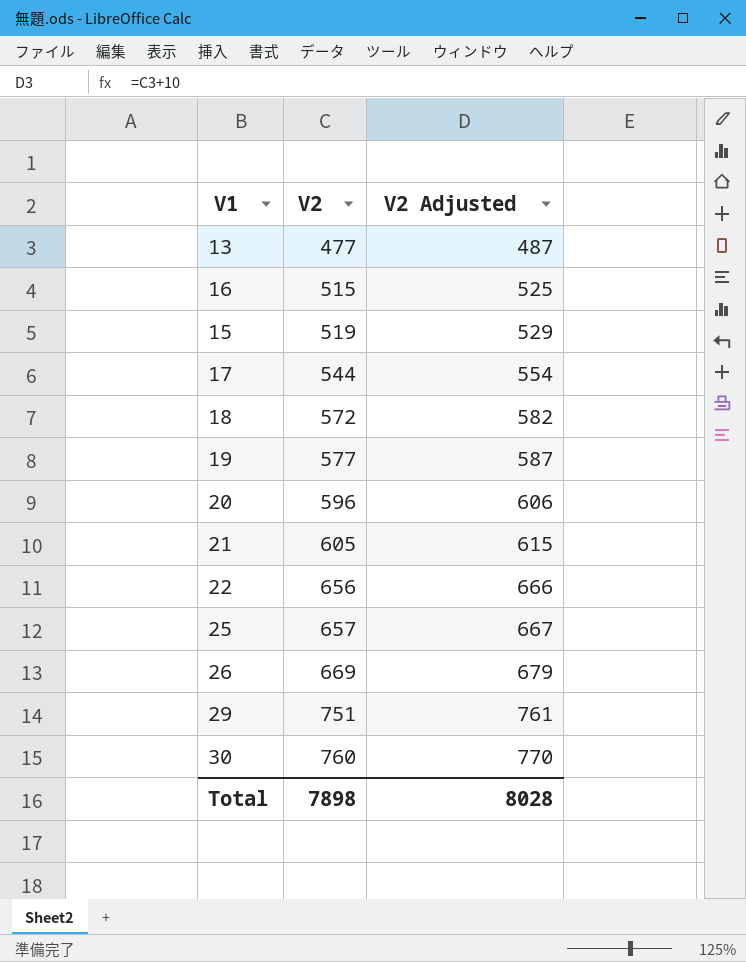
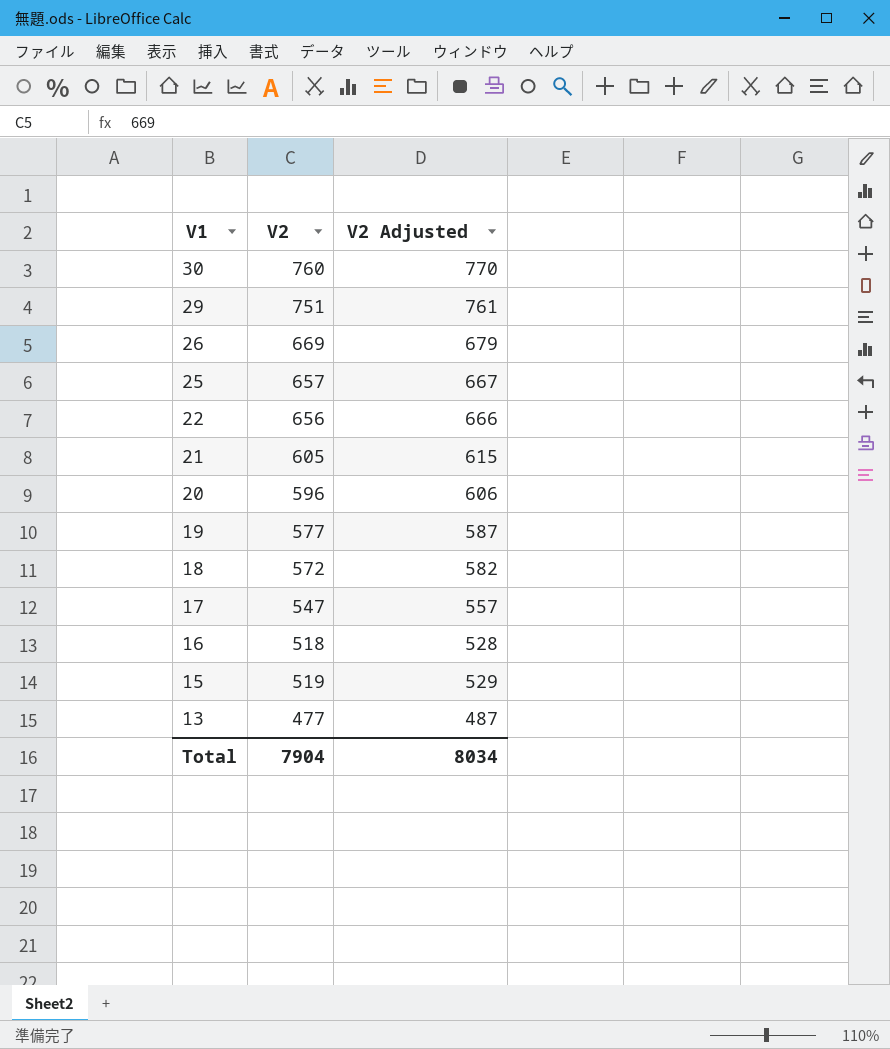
row order: V2 ascending -> V1 descending
17 | V2: 544 -> 547
17 | V2 Adjusted: 554 -> 557
16 | V2: 515 -> 518
16 | V2 Adjusted: 525 -> 528
Total | V2: 7898 -> 7904
Total | V2 Adjusted: 8028 -> 8034

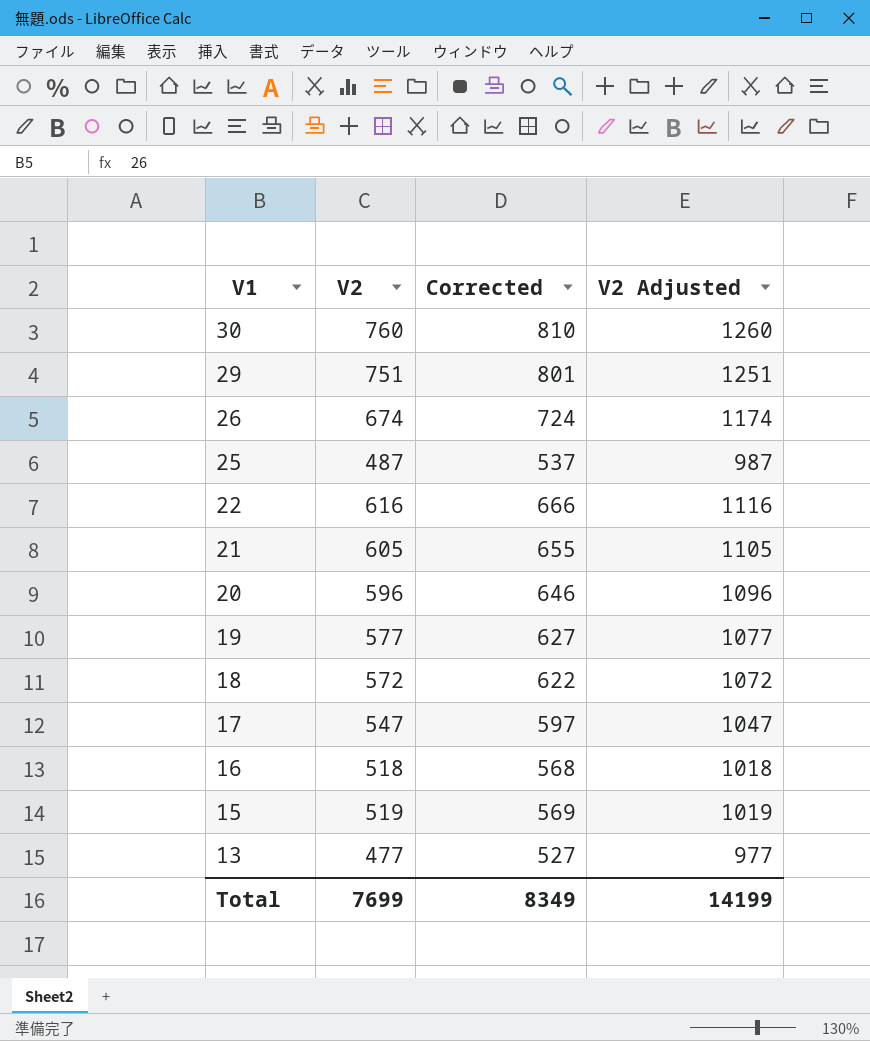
column Corrected | formula: none -> [V2] + 50
column V2 Adjusted | formula: [V2] + 10 -> [V2] + 500
26 | V2: 669 -> 674
25 | V2: 657 -> 487
22 | V2: 656 -> 616
Total | V2: 7904 -> 7699
Total | V2 Adjusted: 8034 -> 14199

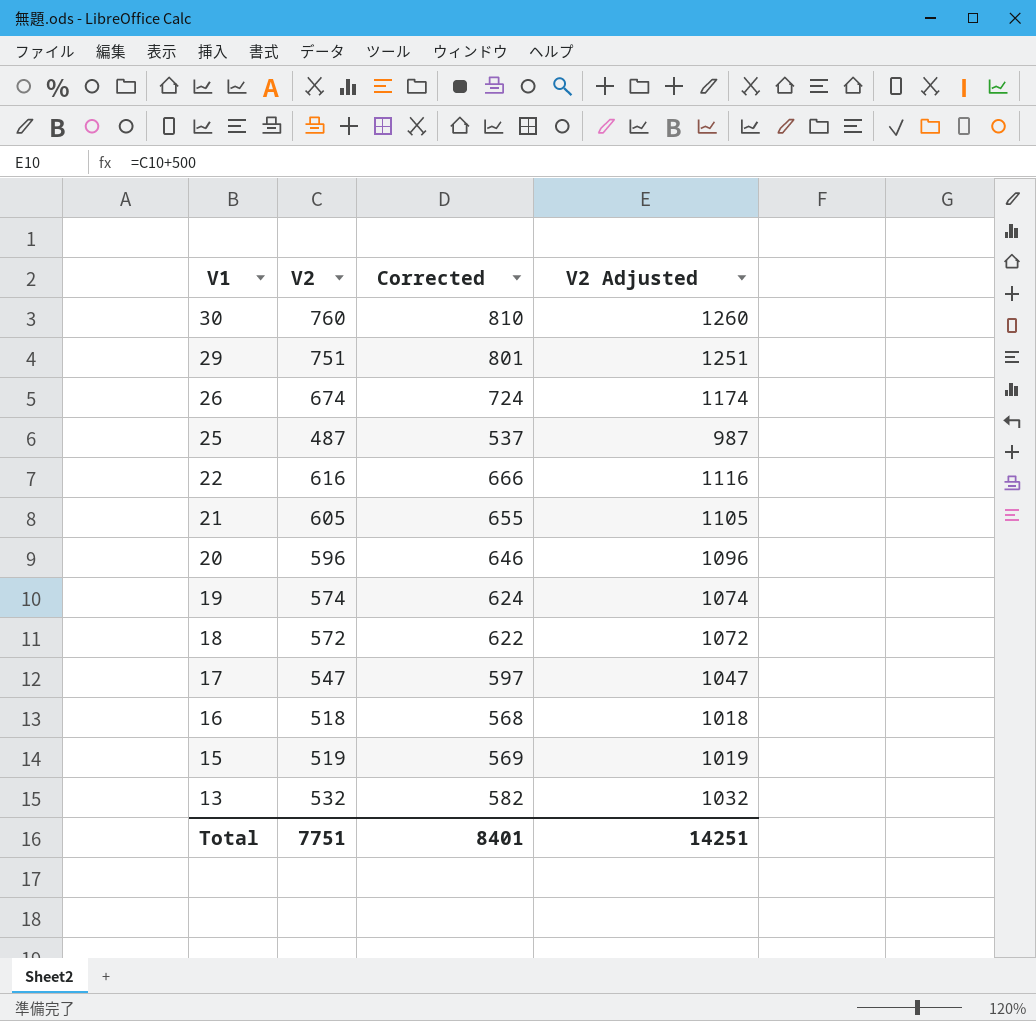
19 | V2: 577 -> 574
19 | Corrected: 627 -> 624
19 | V2 Adjusted: 1077 -> 1074
13 | V2: 477 -> 532
13 | Corrected: 527 -> 582
13 | V2 Adjusted: 977 -> 1032
Total | V2: 7699 -> 7751
Total | Corrected: 8349 -> 8401
Total | V2 Adjusted: 14199 -> 14251

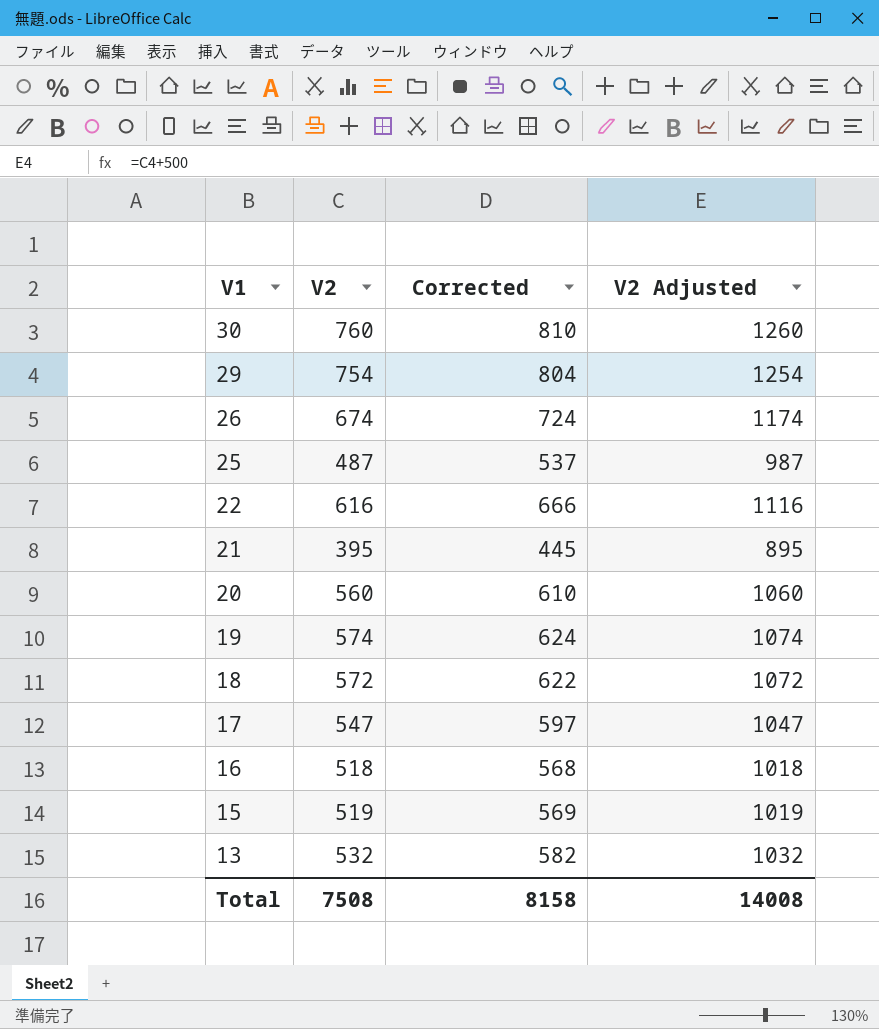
29 | V2: 751 -> 754
29 | Corrected: 801 -> 804
29 | V2 Adjusted: 1251 -> 1254
21 | V2: 605 -> 395
21 | Corrected: 655 -> 445
21 | V2 Adjusted: 1105 -> 895
20 | V2: 596 -> 560
20 | Corrected: 646 -> 610
20 | V2 Adjusted: 1096 -> 1060
Total | V2: 7751 -> 7508
Total | Corrected: 8401 -> 8158
Total | V2 Adjusted: 14251 -> 14008

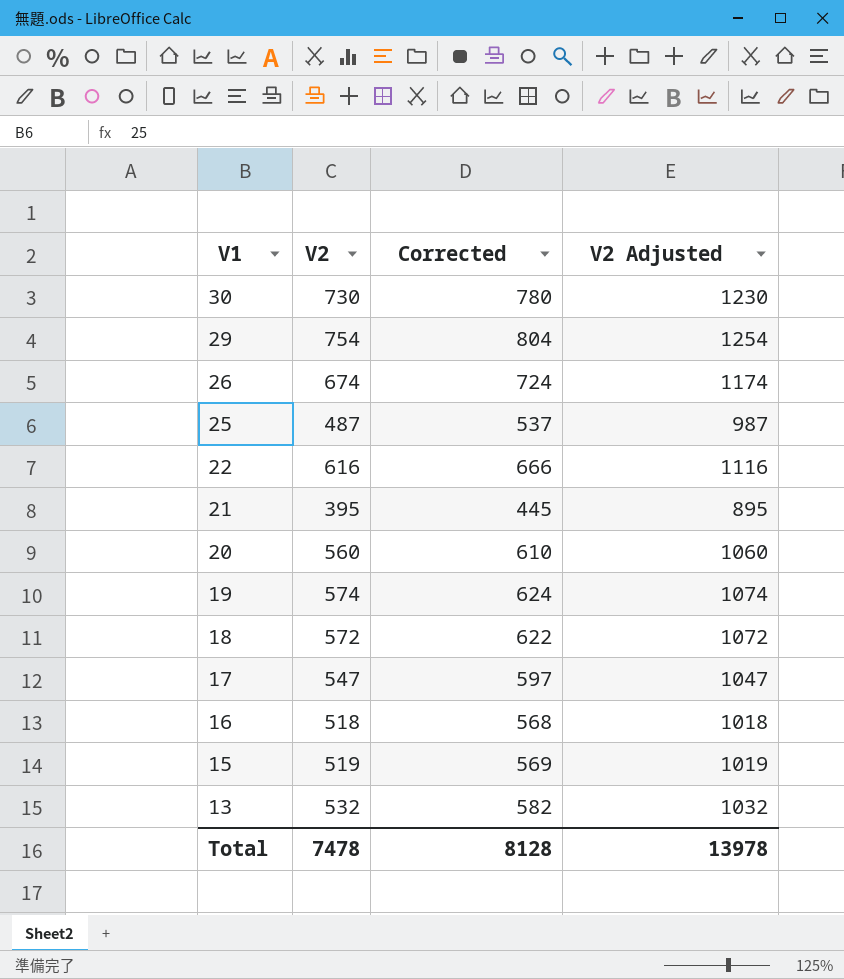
30 | V2: 760 -> 730
30 | Corrected: 810 -> 780
30 | V2 Adjusted: 1260 -> 1230
Total | V2: 7508 -> 7478
Total | Corrected: 8158 -> 8128
Total | V2 Adjusted: 14008 -> 13978

